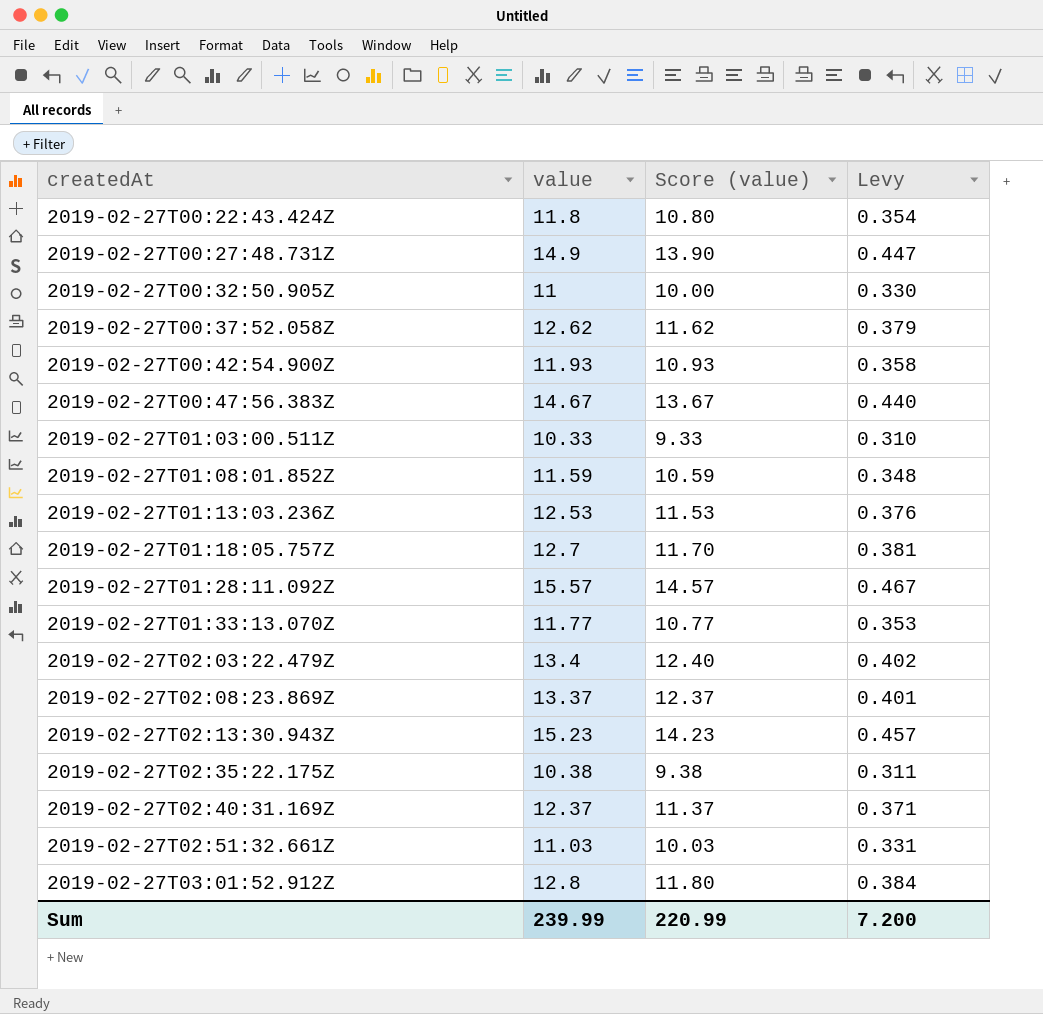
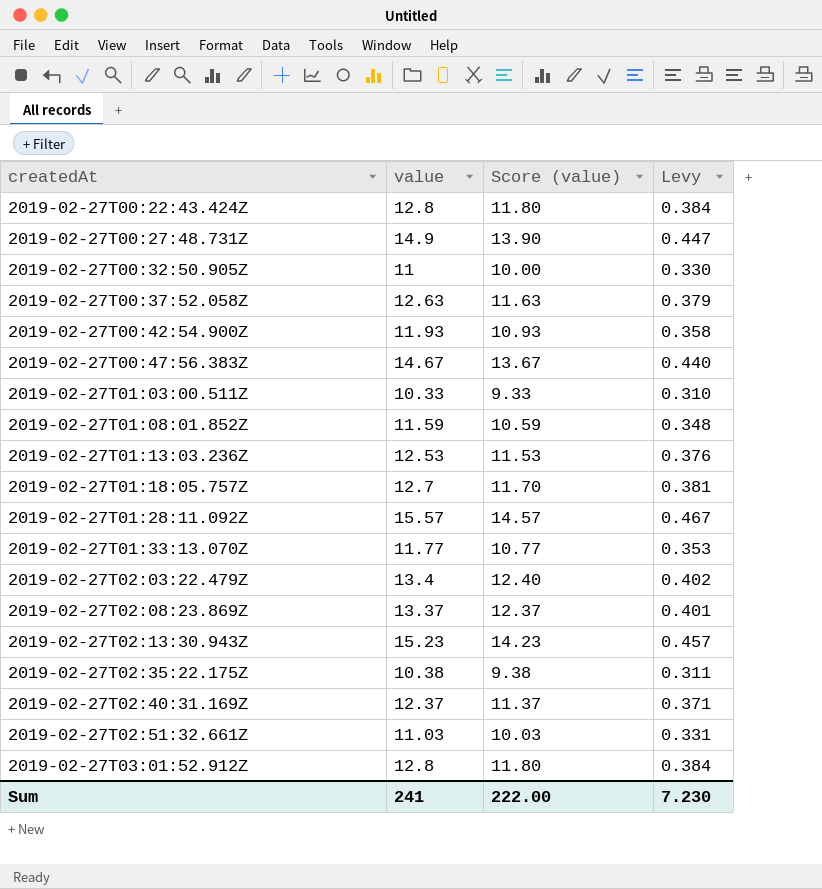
2019-02-27T00:22:43.424Z | value: 11.8 -> 12.8
2019-02-27T00:22:43.424Z | Score (value): 10.80 -> 11.80
2019-02-27T00:22:43.424Z | Levy: 0.354 -> 0.384
2019-02-27T00:37:52.058Z | value: 12.62 -> 12.63
2019-02-27T00:37:52.058Z | Score (value): 11.62 -> 11.63
Sum | value: 239.99 -> 241
Sum | Score (value): 220.99 -> 222.00
Sum | Levy: 7.200 -> 7.230

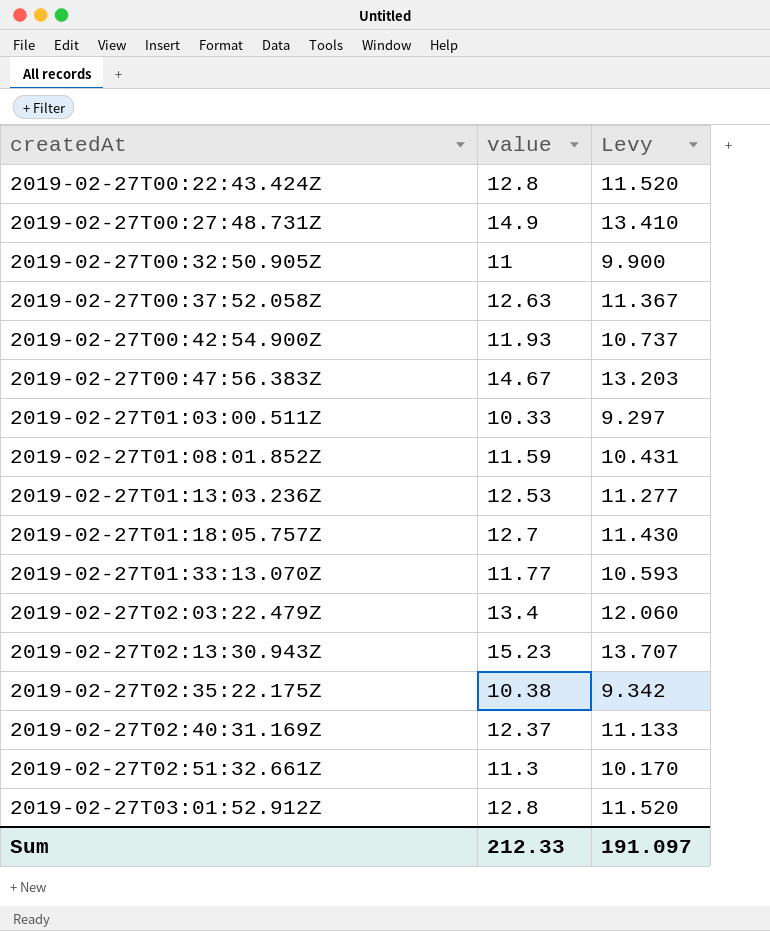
column Score (value) | formula: [value] - 1 -> none
column Levy | formula: [value] * 0.03 -> [value] * 0.9
row 2019-02-27T01:28:11.092Z: 15.57 | 14.57 | 0.467 -> none
row 2019-02-27T02:08:23.869Z: 13.37 | 12.37 | 0.401 -> none
2019-02-27T02:51:32.661Z | value: 11.03 -> 11.3
Sum | value: 241 -> 212.33
Sum | Levy: 7.230 -> 191.097

